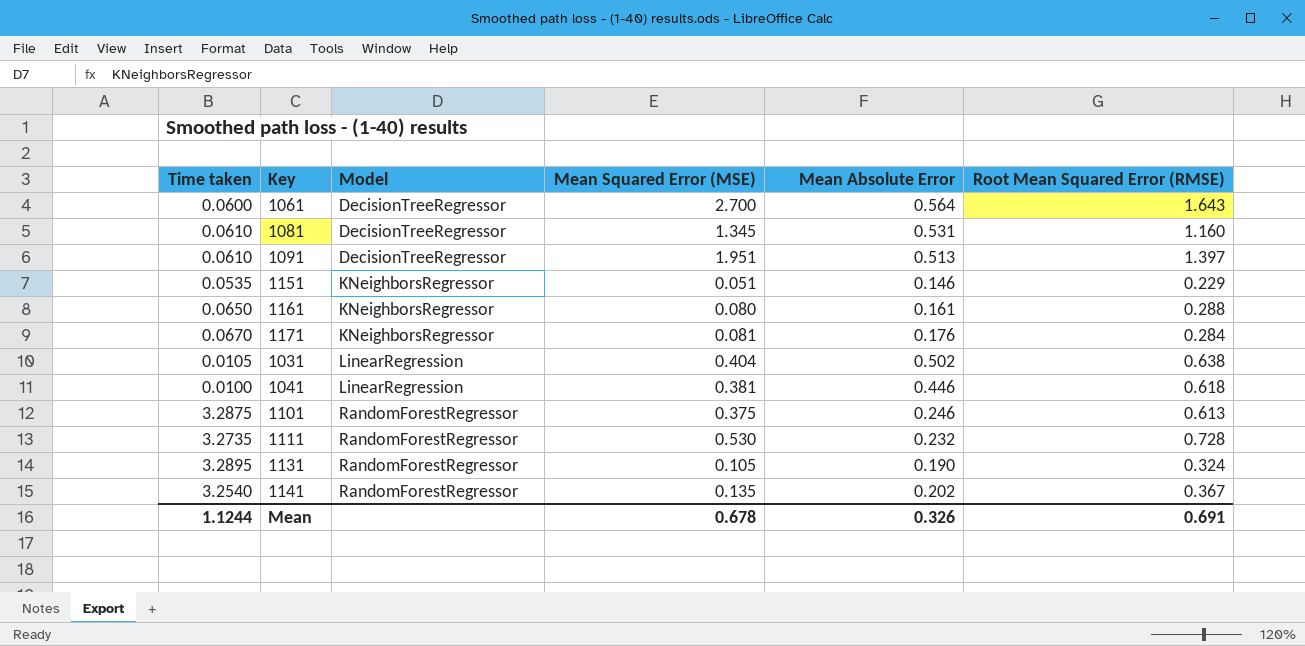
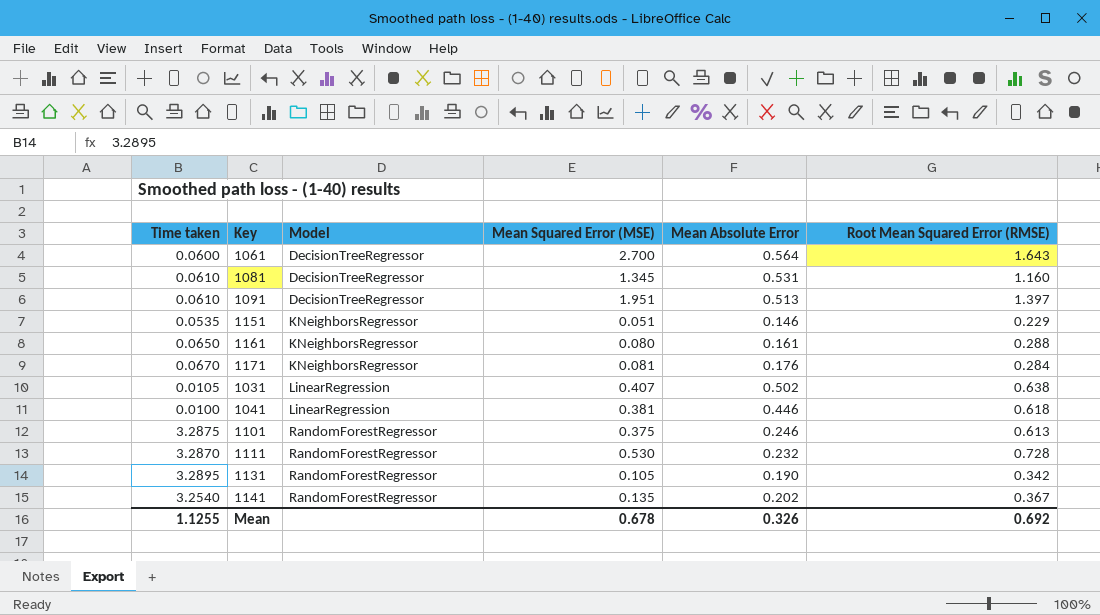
1031 | Mean Squared Error (MSE): 0.404 -> 0.407
1111 | Time taken: 3.2735 -> 3.2870
1131 | Root Mean Squared Error (RMSE): 0.324 -> 0.342
Mean | Time taken: 1.1244 -> 1.1255
Mean | Root Mean Squared Error (RMSE): 0.691 -> 0.692

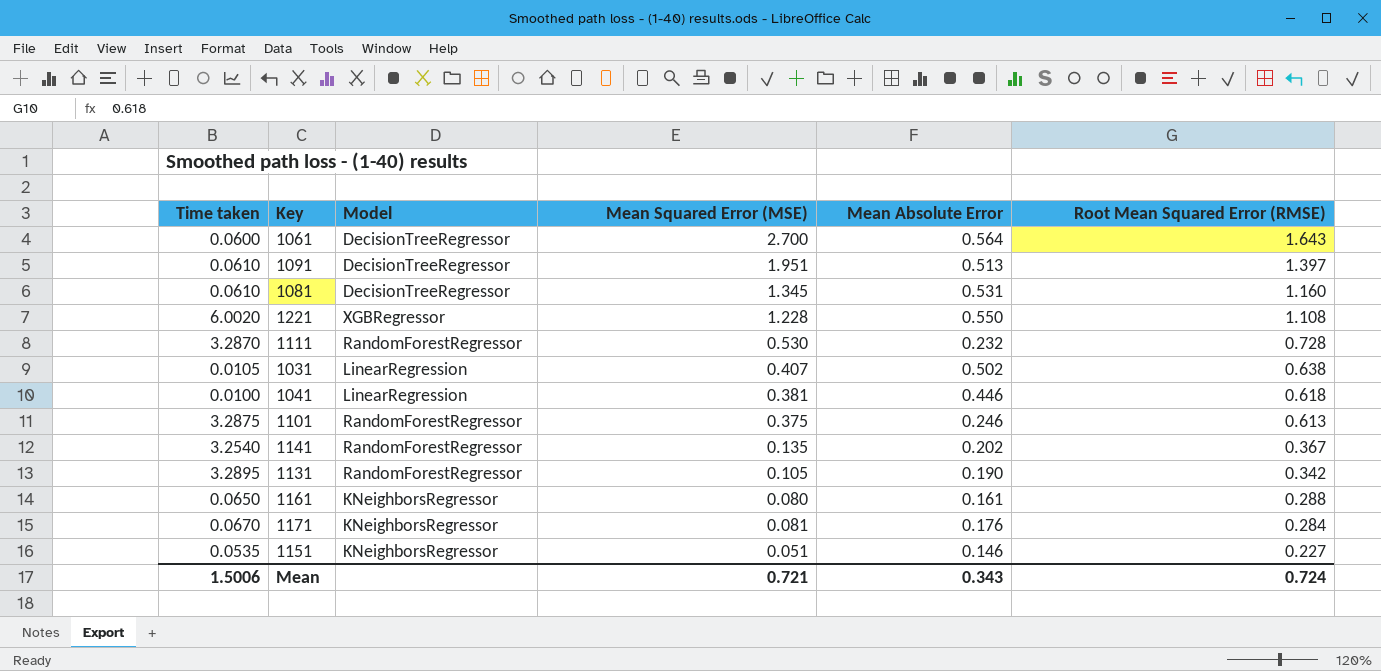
row order: Model ascending -> Root Mean Squared Error (RMSE) descending
row 1221: none -> 6.0020 | XGBRegressor | 1.228 | 0.550 | 1.108
1151 | Root Mean Squared Error (RMSE): 0.229 -> 0.227
Mean | Time taken: 1.1255 -> 1.5006
Mean | Mean Squared Error (MSE): 0.678 -> 0.721
Mean | Mean Absolute Error: 0.326 -> 0.343
Mean | Root Mean Squared Error (RMSE): 0.692 -> 0.724

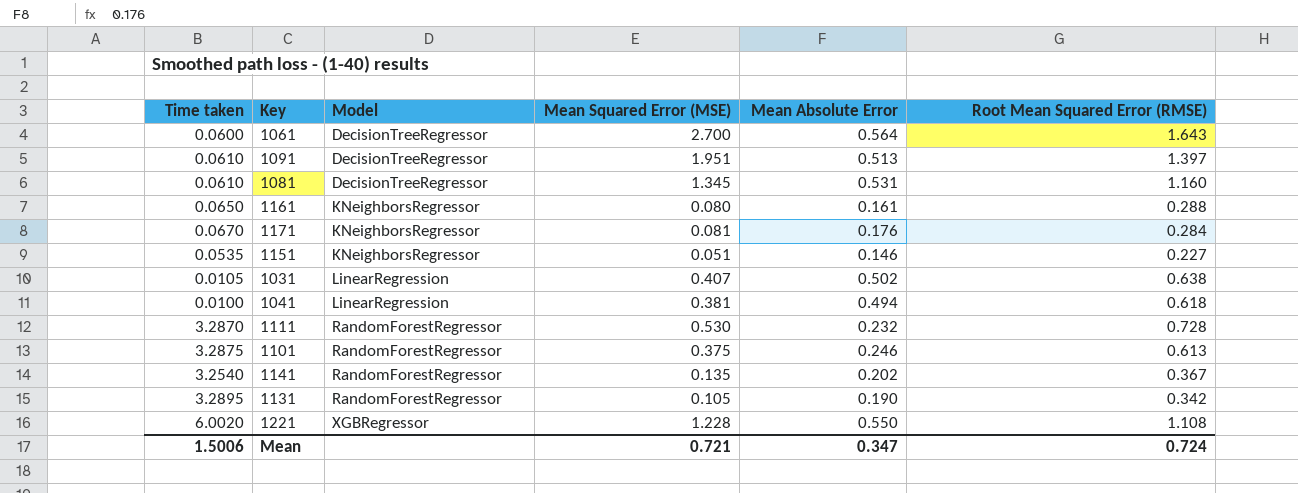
row order: Root Mean Squared Error (RMSE) descending -> Model ascending
1041 | Mean Absolute Error: 0.446 -> 0.494
Mean | Mean Absolute Error: 0.343 -> 0.347

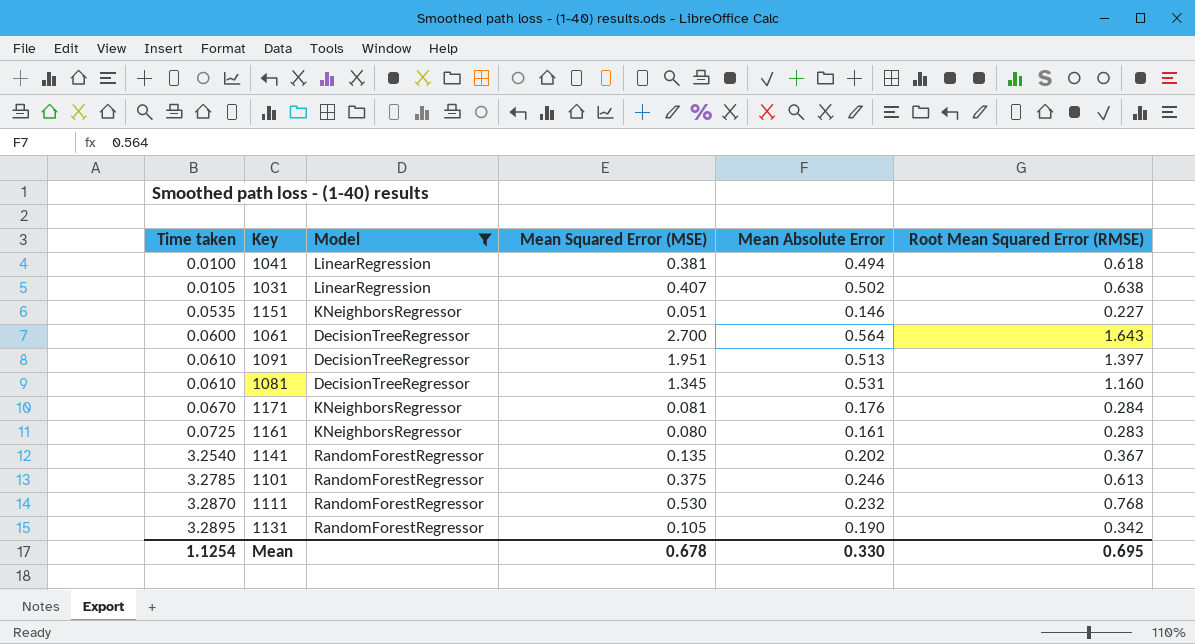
filter: none -> Model != XGBRegressor
row order: Model ascending -> Time taken ascending
1161 | Time taken: 0.0650 -> 0.0725
1161 | Root Mean Squared Error (RMSE): 0.288 -> 0.283
1101 | Time taken: 3.2875 -> 3.2785
1111 | Root Mean Squared Error (RMSE): 0.728 -> 0.768
Mean | Time taken: 1.5006 -> 1.1254
Mean | Mean Squared Error (MSE): 0.721 -> 0.678
Mean | Mean Absolute Error: 0.347 -> 0.330
Mean | Root Mean Squared Error (RMSE): 0.724 -> 0.695

